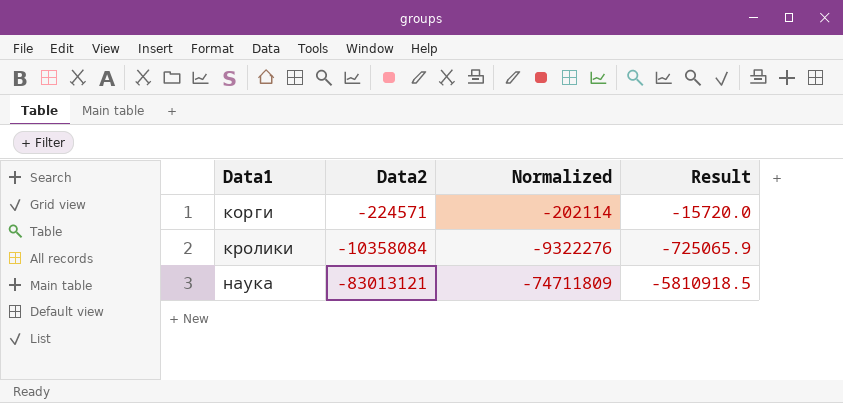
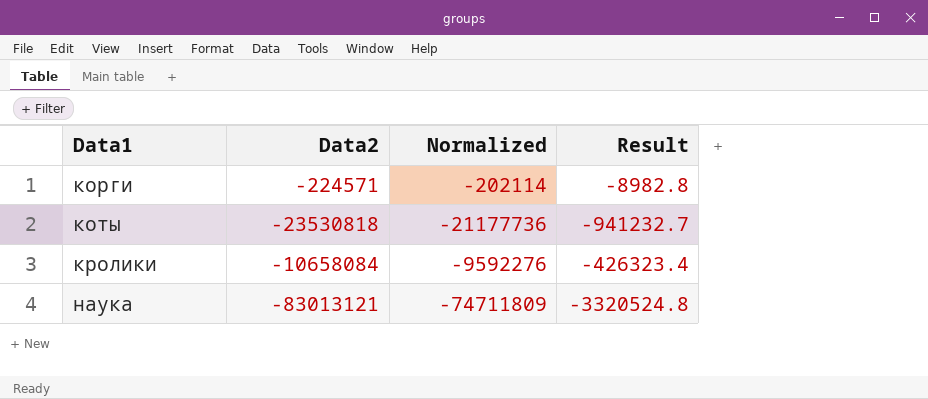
column Result | formula: [Data2] * 0.07 -> [Data2] * 0.04
row коты: none -> -23530818 | -21177736 | -941232.7
кролики | Data2: -10358084 -> -10658084
кролики | Normalized: -9322276 -> -9592276

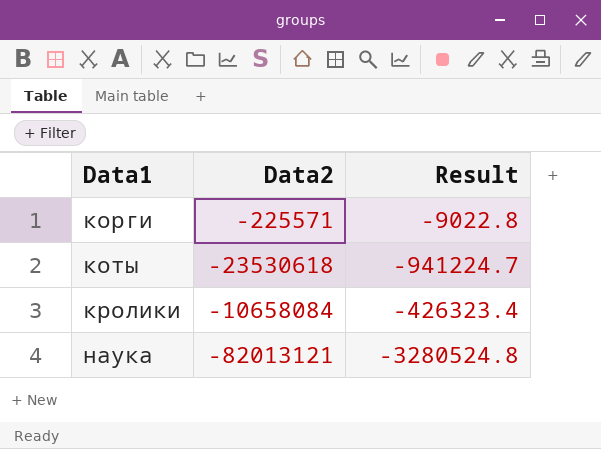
column Normalized | formula: [Data2] * 0.9 -> none
корги | Data2: -224571 -> -225571
корги | Result: -8982.8 -> -9022.8
коты | Data2: -23530818 -> -23530618
коты | Result: -941232.7 -> -941224.7
наука | Data2: -83013121 -> -82013121
наука | Result: -3320524.8 -> -3280524.8

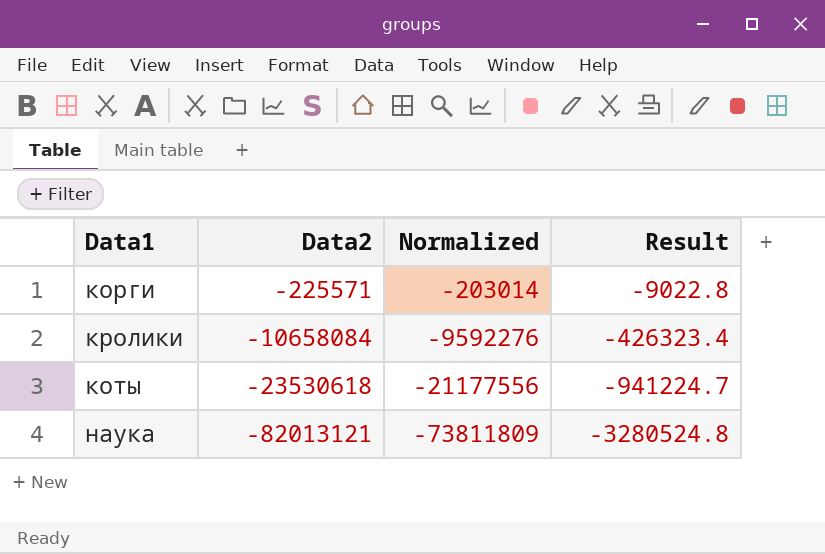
row order: Data1 ascending -> Data2 descending
column Normalized | formula: none -> [Data2] * 0.9

